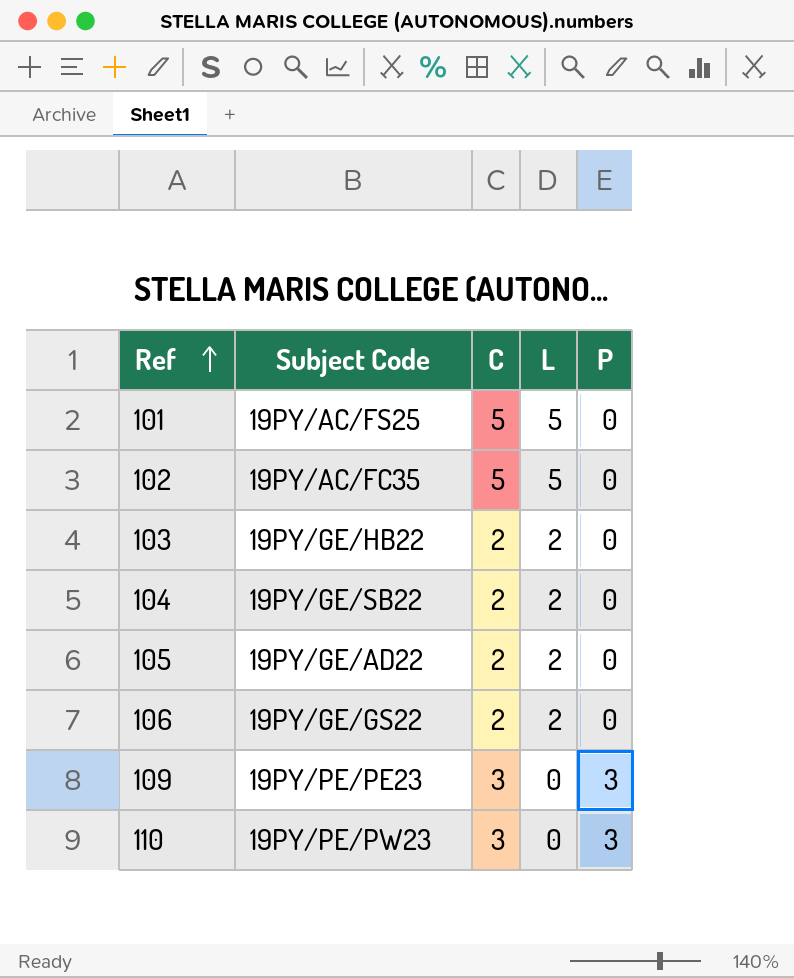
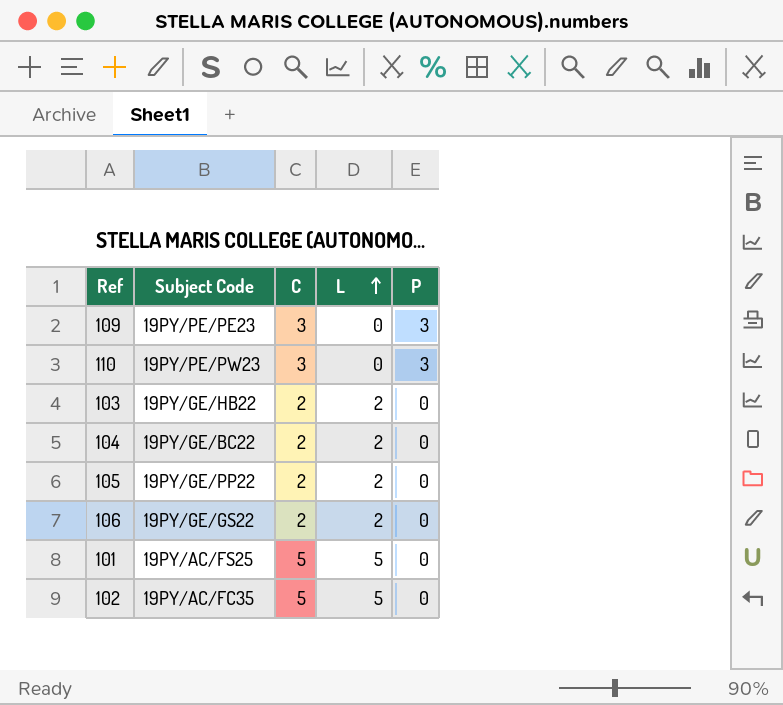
row order: Ref ascending -> L ascending
104 | Subject Code: 19PY/GE/SB22 -> 19PY/GE/BC22
105 | Subject Code: 19PY/GE/AD22 -> 19PY/GE/PP22

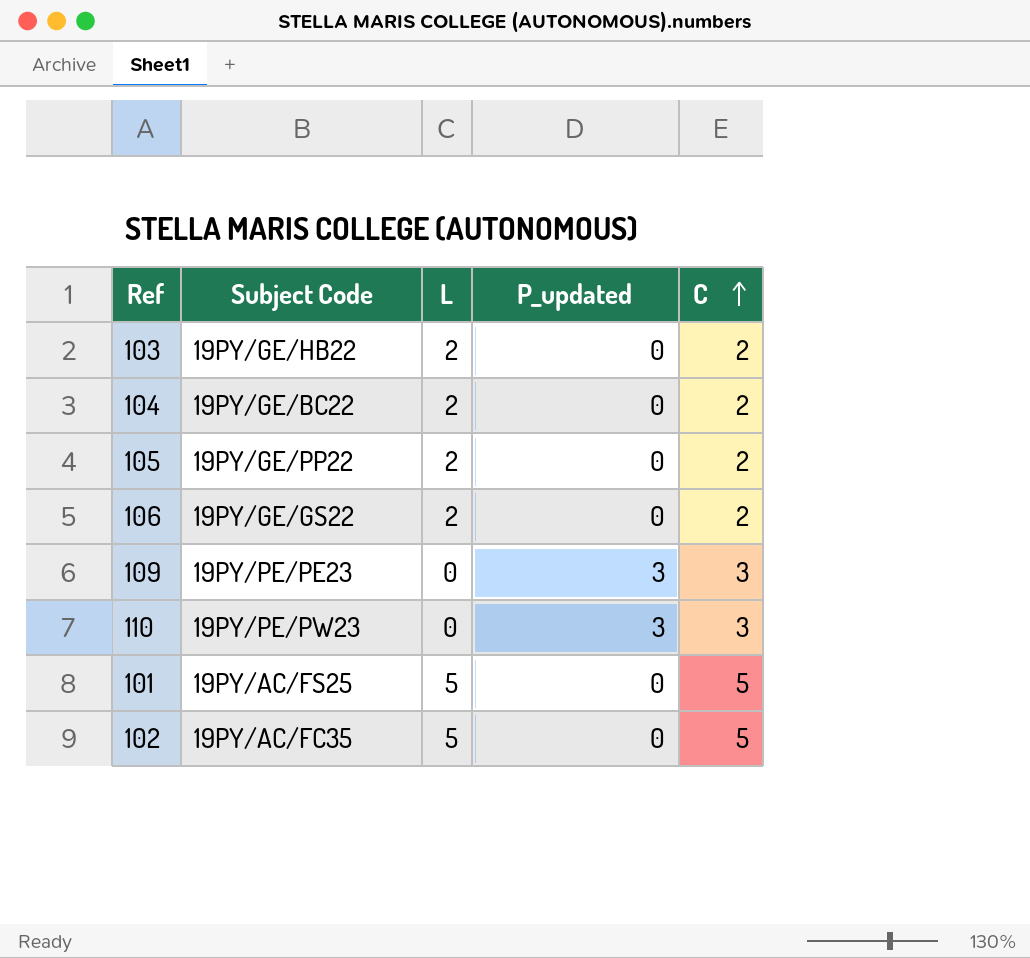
row order: L ascending -> C ascending
column name: P -> P_updated
column C | position: 3 -> 5

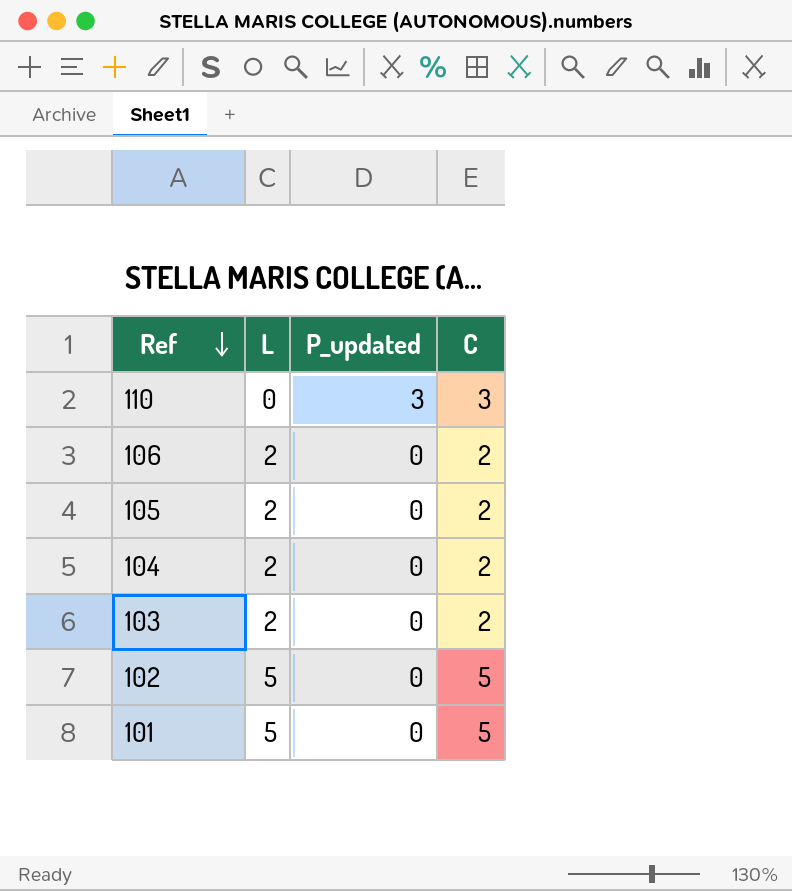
row order: C ascending -> Ref descending
column Subject Code | position: 2 -> none
row 109: 19PY/PE/PE23 | 0 | 3 | 3 -> none

